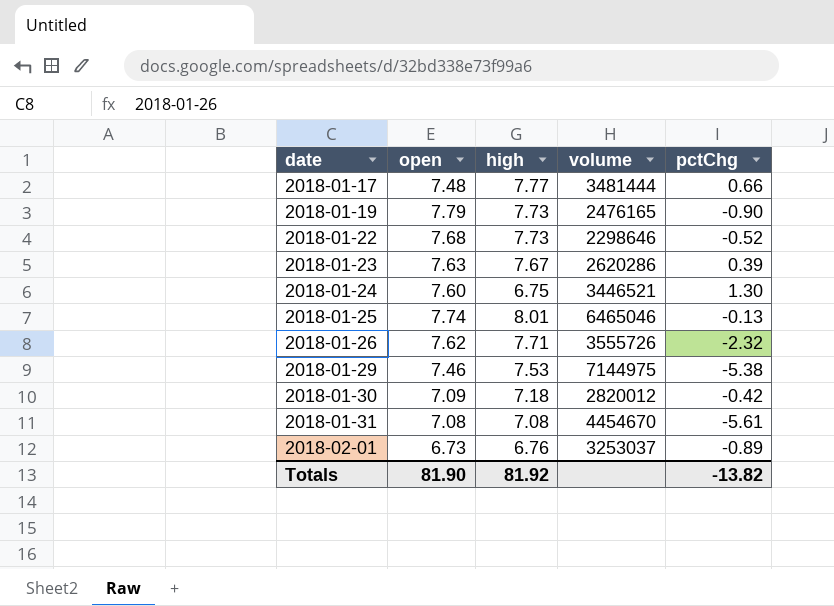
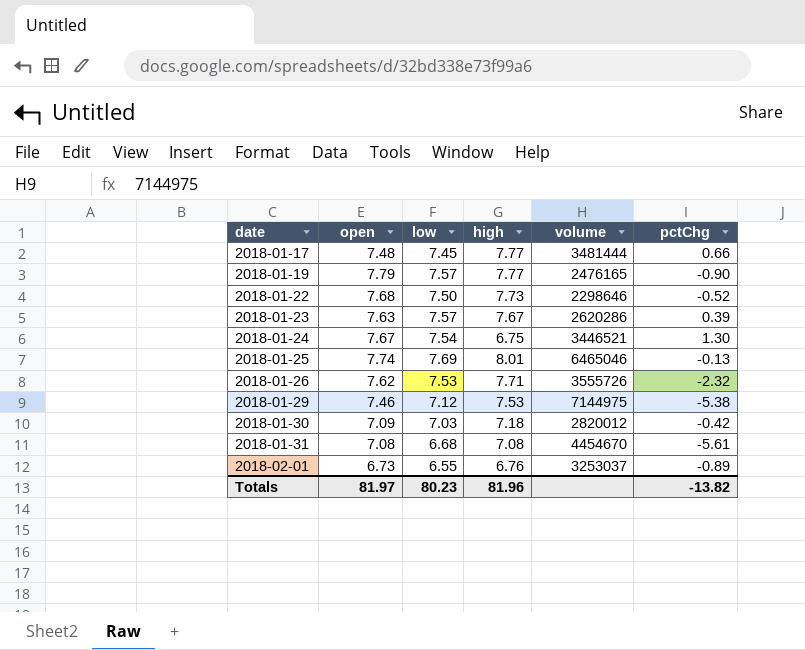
column low | position: none -> 3
2018-01-19 | high: 7.73 -> 7.77
2018-01-24 | open: 7.60 -> 7.67
Totals | open: 81.90 -> 81.97
Totals | high: 81.92 -> 81.96

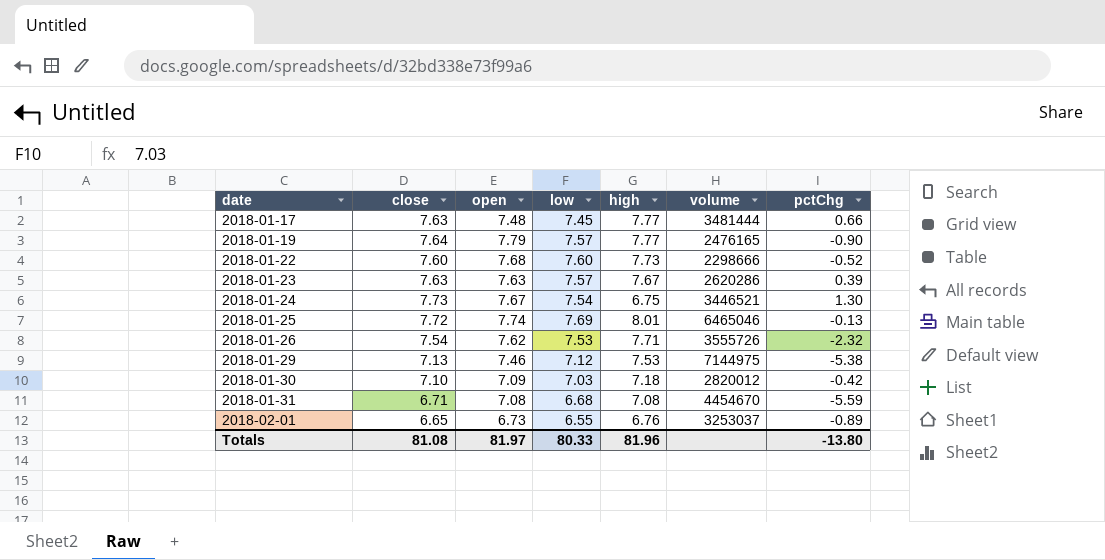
column close | position: none -> 2
2018-01-22 | low: 7.50 -> 7.60
2018-01-22 | volume: 2298646 -> 2298666
2018-01-31 | pctChg: -5.61 -> -5.59
Totals | low: 80.23 -> 80.33
Totals | pctChg: -13.82 -> -13.80

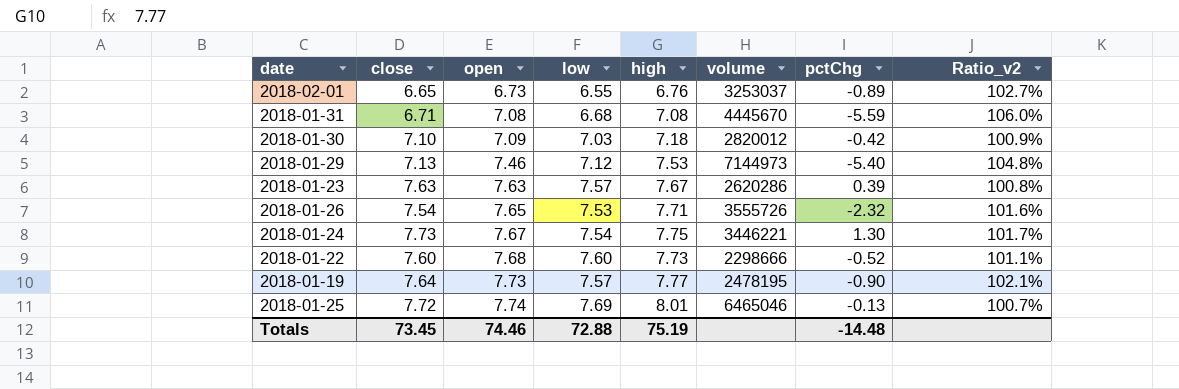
row order: date ascending -> open ascending
column Ratio_v2 | formula: none -> [open] / [low]
row 2018-01-17: 7.63 | 7.48 | 7.45 | 7.77 | 3481444 | 0.66 -> none
2018-01-31 | volume: 4454670 -> 4445670
2018-01-29 | volume: 7144975 -> 7144973
2018-01-29 | pctChg: -5.38 -> -5.40
2018-01-26 | open: 7.62 -> 7.65
2018-01-24 | high: 6.75 -> 7.75
2018-01-24 | volume: 3446521 -> 3446221
2018-01-19 | open: 7.79 -> 7.73
2018-01-19 | volume: 2476165 -> 2478195
Totals | close: 81.08 -> 73.45
Totals | open: 81.97 -> 74.46
Totals | low: 80.33 -> 72.88
Totals | high: 81.96 -> 75.19
Totals | pctChg: -13.80 -> -14.48

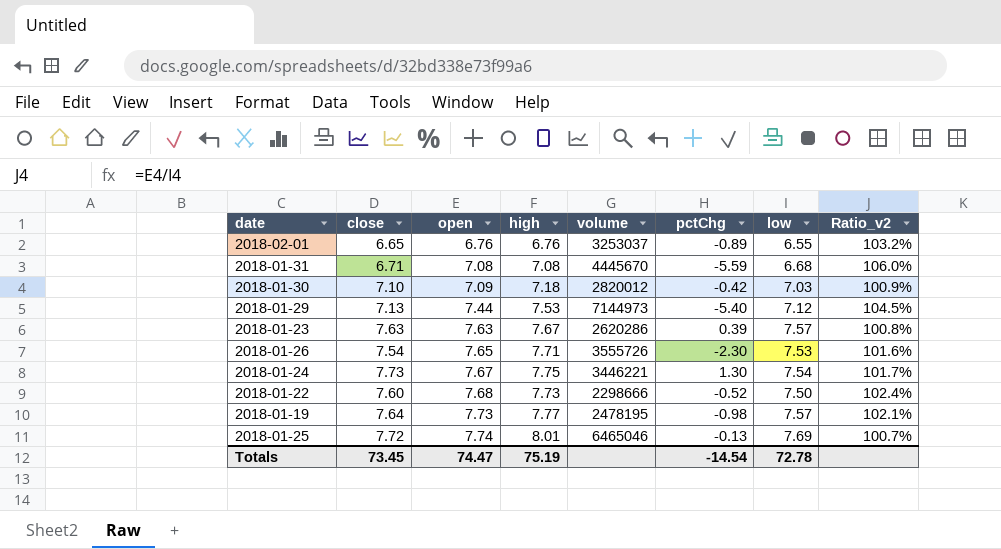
column low | position: 4 -> 7
2018-02-01 | open: 6.73 -> 6.76
2018-02-01 | Ratio_v2: 102.7% -> 103.2%
2018-01-29 | open: 7.46 -> 7.44
2018-01-29 | Ratio_v2: 104.8% -> 104.5%
2018-01-26 | pctChg: -2.32 -> -2.30
2018-01-22 | low: 7.60 -> 7.50
2018-01-22 | Ratio_v2: 101.1% -> 102.4%
2018-01-19 | pctChg: -0.90 -> -0.98
Totals | open: 74.46 -> 74.47
Totals | pctChg: -14.48 -> -14.54
Totals | low: 72.88 -> 72.78

